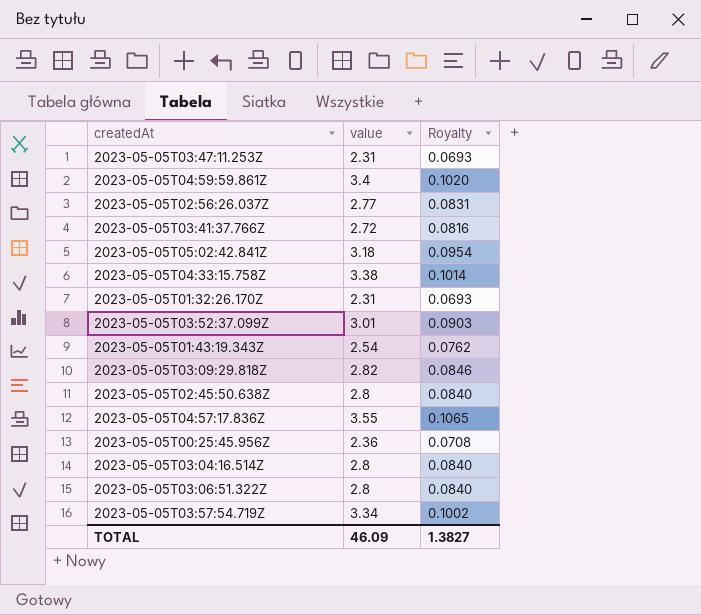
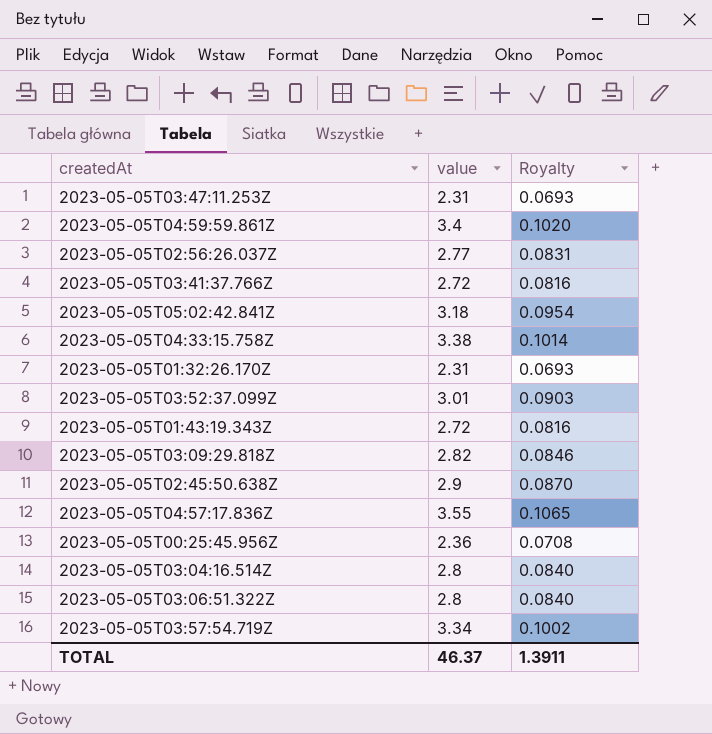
2023-05-05T01:43:19.343Z | value: 2.54 -> 2.72
2023-05-05T01:43:19.343Z | Royalty: 0.0762 -> 0.0816
2023-05-05T02:45:50.638Z | value: 2.8 -> 2.9
2023-05-05T02:45:50.638Z | Royalty: 0.0840 -> 0.0870
TOTAL | value: 46.09 -> 46.37
TOTAL | Royalty: 1.3827 -> 1.3911

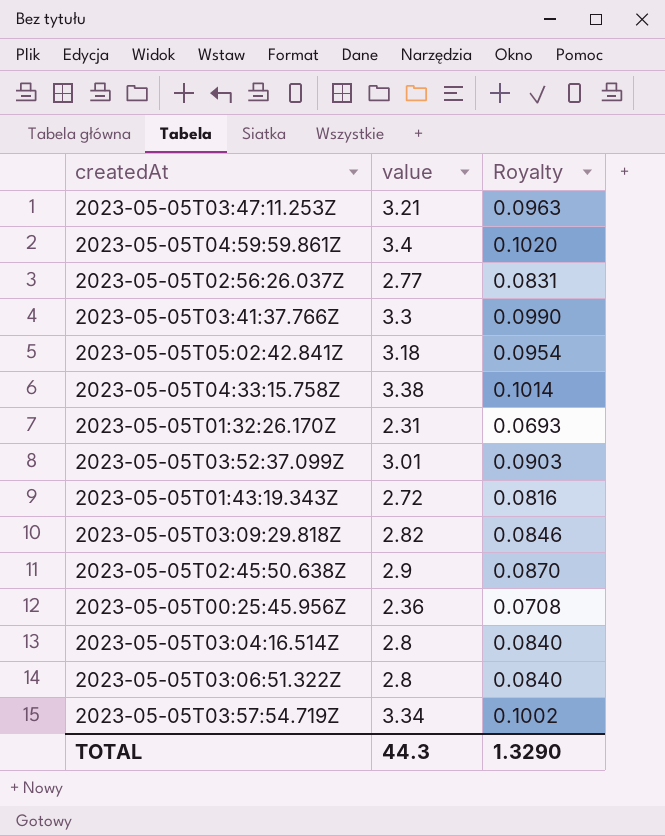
row 2023-05-05T04:57:17.836Z: 3.55 | 0.1065 -> none
2023-05-05T03:47:11.253Z | value: 2.31 -> 3.21
2023-05-05T03:47:11.253Z | Royalty: 0.0693 -> 0.0963
2023-05-05T03:41:37.766Z | value: 2.72 -> 3.3
2023-05-05T03:41:37.766Z | Royalty: 0.0816 -> 0.0990
TOTAL | value: 46.37 -> 44.3
TOTAL | Royalty: 1.3911 -> 1.3290

